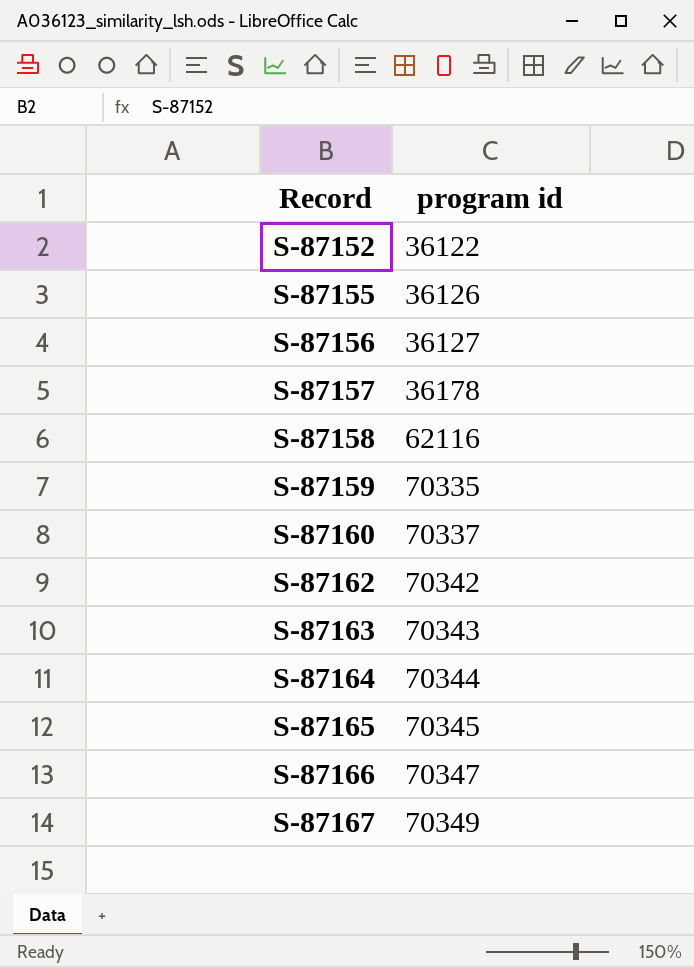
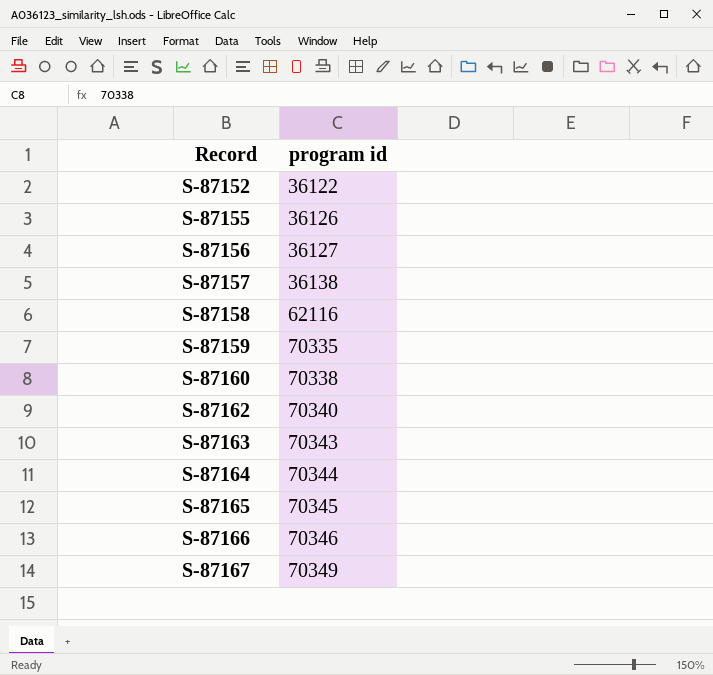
S-87157 | program id: 36178 -> 36138
S-87160 | program id: 70337 -> 70338
S-87162 | program id: 70342 -> 70340
S-87166 | program id: 70347 -> 70346

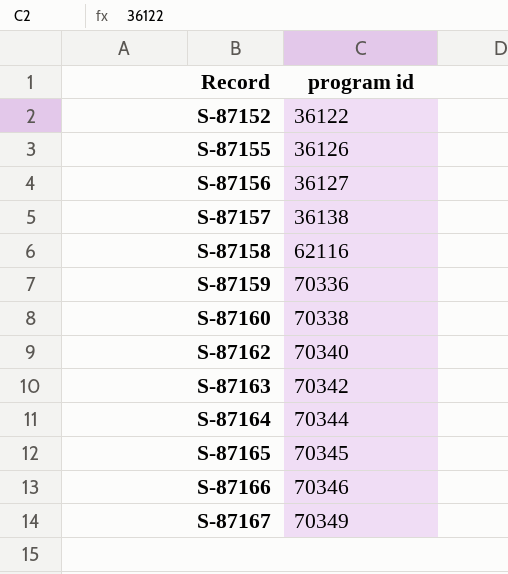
S-87159 | program id: 70335 -> 70336
S-87163 | program id: 70343 -> 70342

